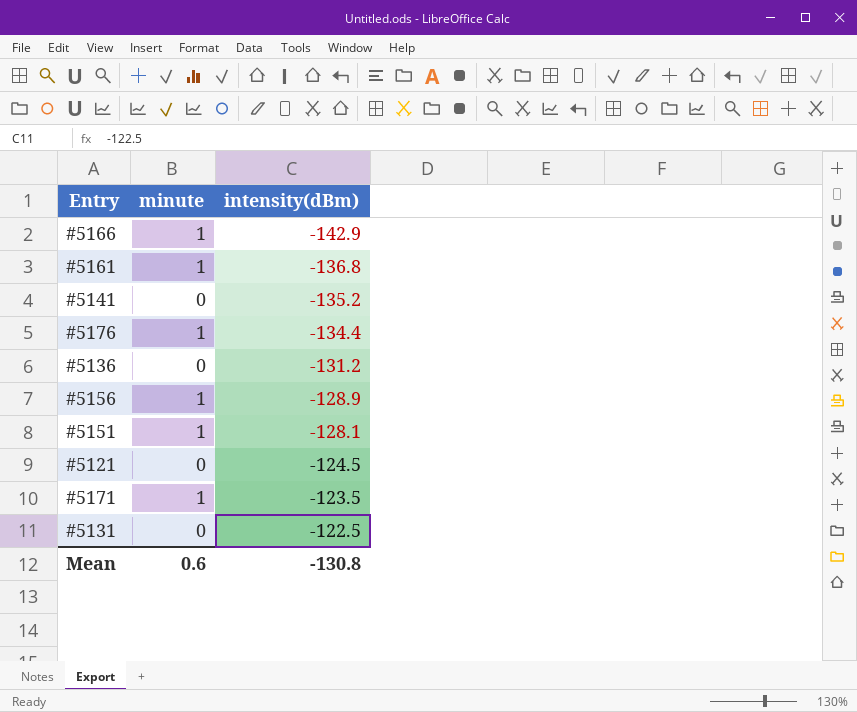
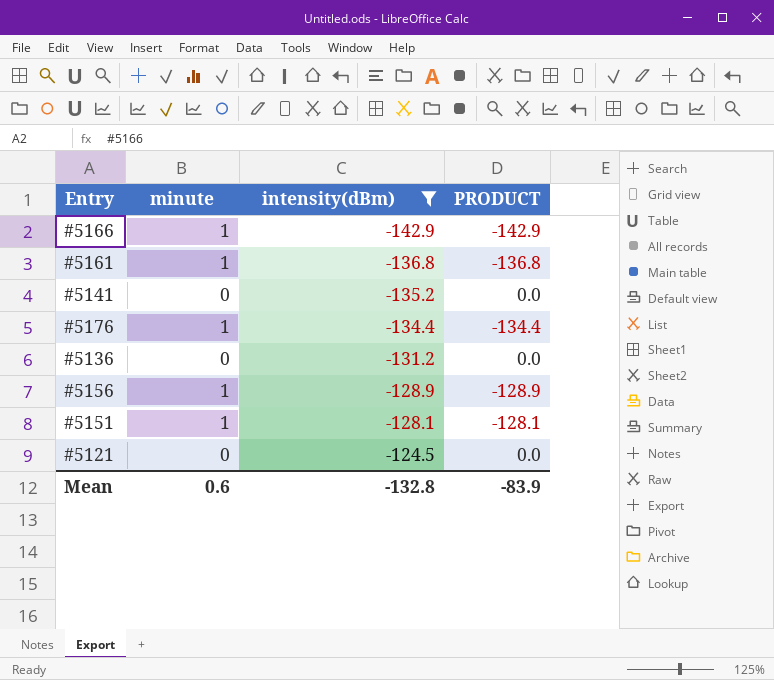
filter: none -> intensity(dBm) <= -124.5
column PRODUCT | formula: none -> [minute] * [intensity(dBm)]
Mean | intensity(dBm): -130.8 -> -132.8

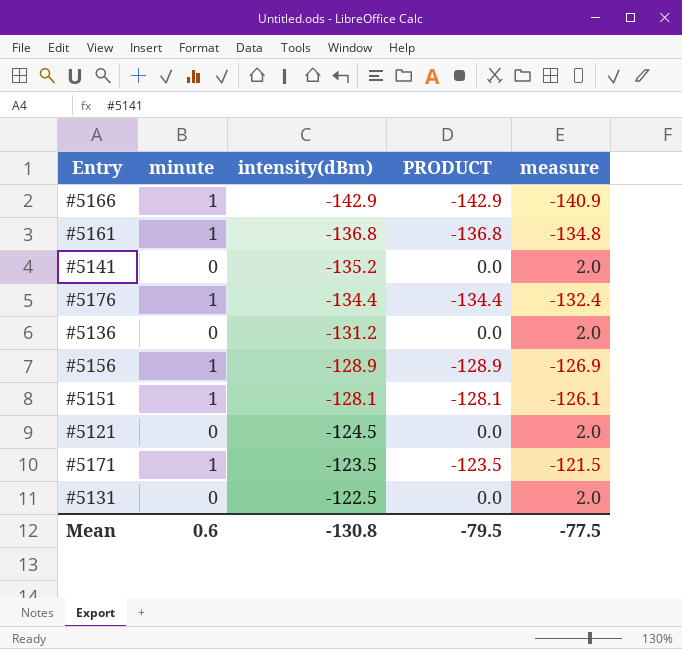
filter: intensity(dBm) <= -124.5 -> none
column measure | formula: none -> [PRODUCT] + 2
Mean | intensity(dBm): -132.8 -> -130.8
Mean | PRODUCT: -83.9 -> -79.5

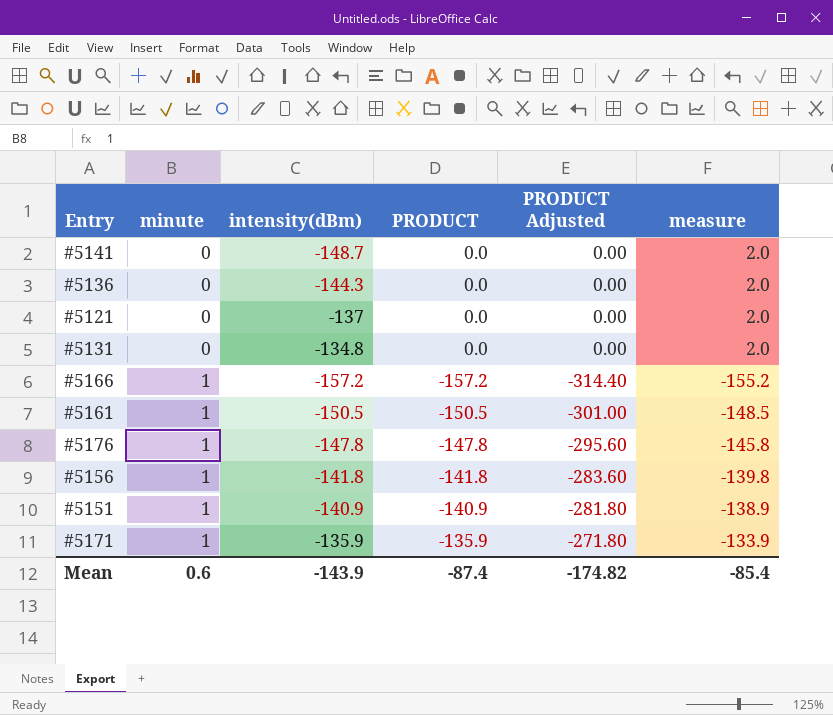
row order: intensity(dBm) ascending -> minute ascending
column PRODUCT Adjusted | formula: none -> [PRODUCT] * 2
#5141 | intensity(dBm): -135.2 -> -148.7
#5136 | intensity(dBm): -131.2 -> -144.3
#5121 | intensity(dBm): -124.5 -> -137
#5131 | intensity(dBm): -122.5 -> -134.8
#5166 | intensity(dBm): -142.9 -> -157.2
#5166 | PRODUCT: -142.9 -> -157.2
#5166 | measure: -140.9 -> -155.2
#5161 | intensity(dBm): -136.8 -> -150.5
#5161 | PRODUCT: -136.8 -> -150.5
#5161 | measure: -134.8 -> -148.5
#5176 | intensity(dBm): -134.4 -> -147.8
#5176 | PRODUCT: -134.4 -> -147.8
#5176 | measure: -132.4 -> -145.8
#5156 | intensity(dBm): -128.9 -> -141.8
#5156 | PRODUCT: -128.9 -> -141.8
#5156 | measure: -126.9 -> -139.8
#5151 | intensity(dBm): -128.1 -> -140.9
#5151 | PRODUCT: -128.1 -> -140.9
#5151 | measure: -126.1 -> -138.9
#5171 | intensity(dBm): -123.5 -> -135.9
#5171 | PRODUCT: -123.5 -> -135.9
#5171 | measure: -121.5 -> -133.9
Mean | intensity(dBm): -130.8 -> -143.9
Mean | PRODUCT: -79.5 -> -87.4
Mean | measure: -77.5 -> -85.4

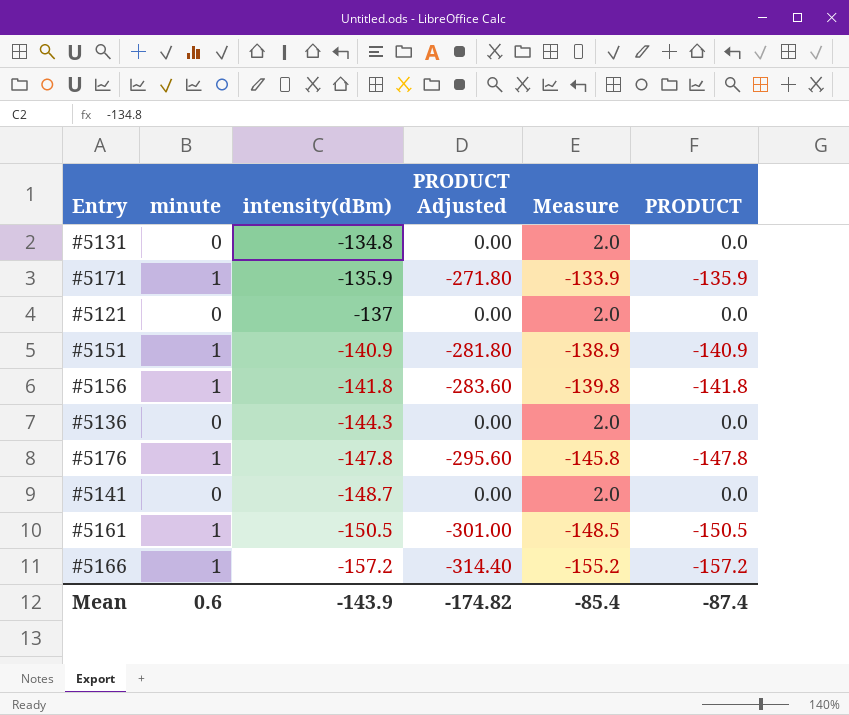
row order: minute ascending -> intensity(dBm) descending
column name: measure -> Measure
column PRODUCT | position: 4 -> 6

